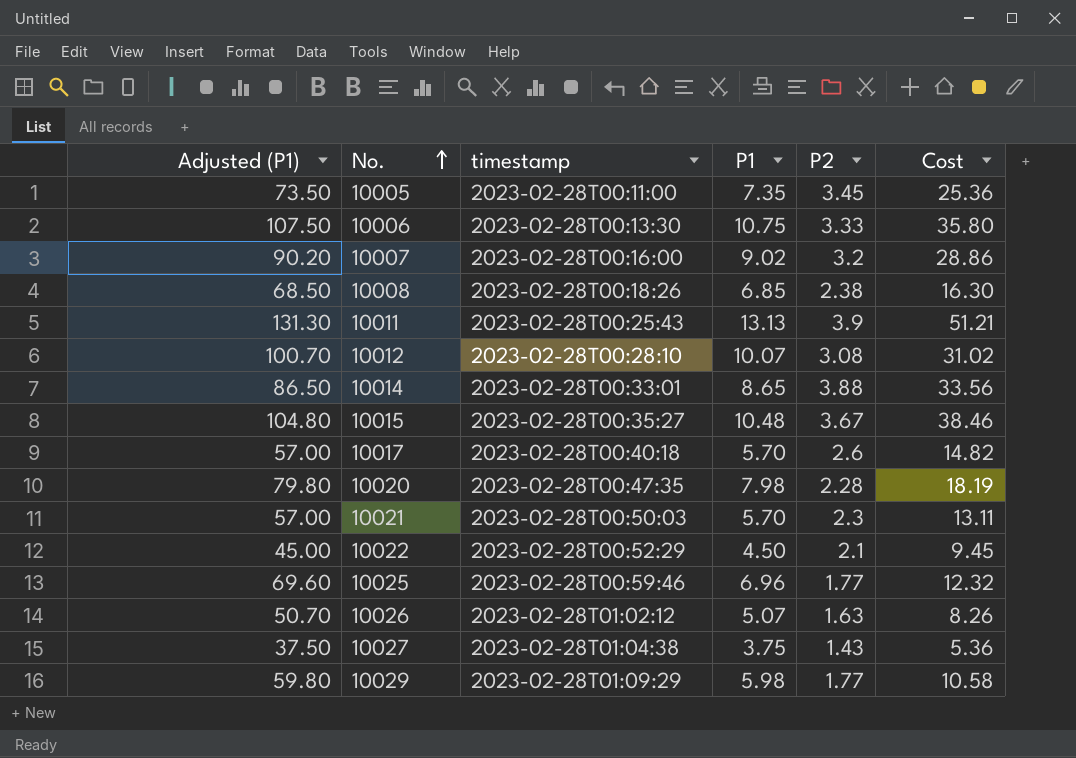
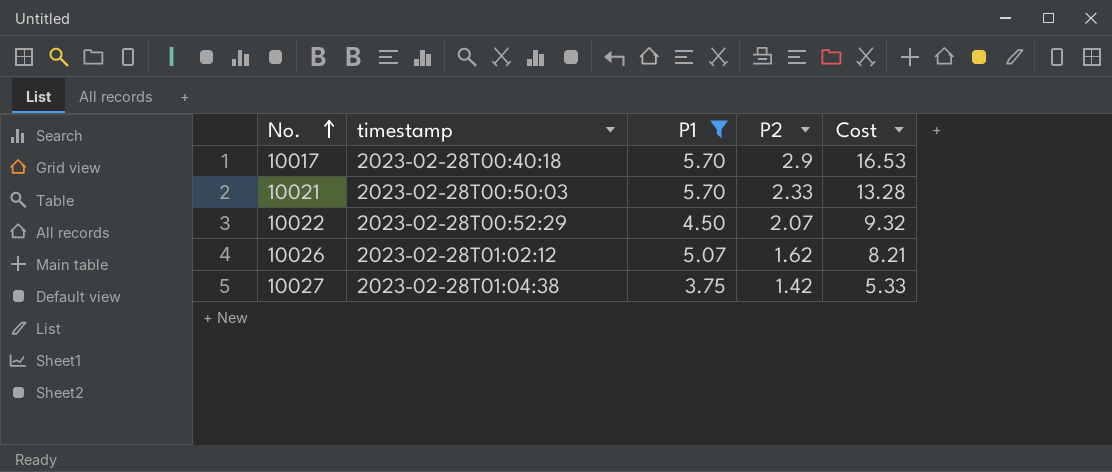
filter: none -> P1 <= 5.70
column Adjusted (P1) | formula: [P1] * 10 -> none
10017 | P2: 2.6 -> 2.9
10017 | Cost: 14.82 -> 16.53
10021 | P2: 2.3 -> 2.33
10021 | Cost: 13.11 -> 13.28
10022 | P2: 2.1 -> 2.07
10022 | Cost: 9.45 -> 9.32
10026 | P2: 1.63 -> 1.62
10026 | Cost: 8.26 -> 8.21
10027 | P2: 1.43 -> 1.42
10027 | Cost: 5.36 -> 5.33

